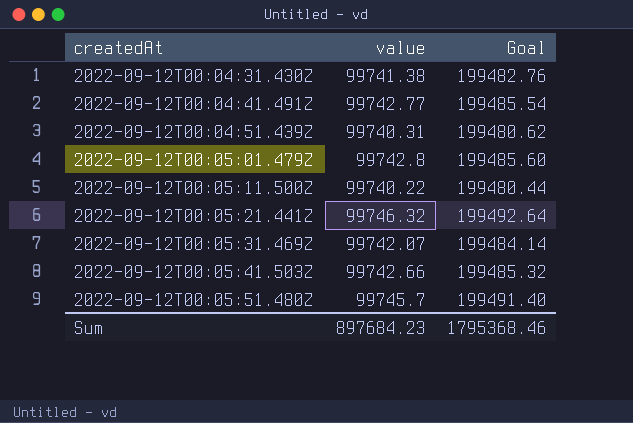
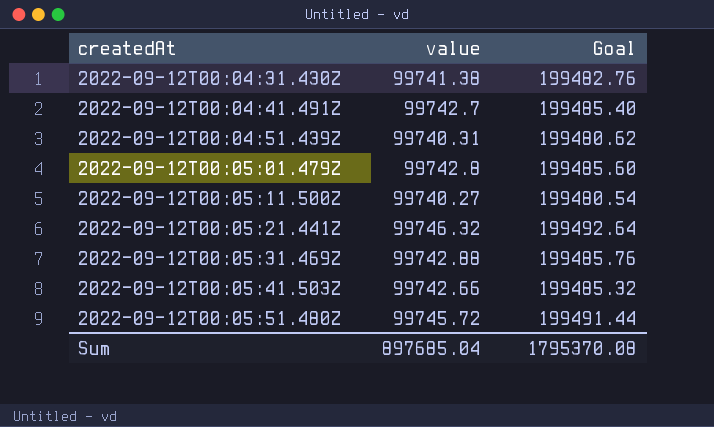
2022-09-12T00:04:41.491Z | value: 99742.77 -> 99742.7
2022-09-12T00:04:41.491Z | Goal: 199485.54 -> 199485.40
2022-09-12T00:05:11.500Z | value: 99740.22 -> 99740.27
2022-09-12T00:05:11.500Z | Goal: 199480.44 -> 199480.54
2022-09-12T00:05:31.469Z | value: 99742.07 -> 99742.88
2022-09-12T00:05:31.469Z | Goal: 199484.14 -> 199485.76
2022-09-12T00:05:51.480Z | value: 99745.7 -> 99745.72
2022-09-12T00:05:51.480Z | Goal: 199491.40 -> 199491.44
Sum | value: 897684.23 -> 897685.04
Sum | Goal: 1795368.46 -> 1795370.08

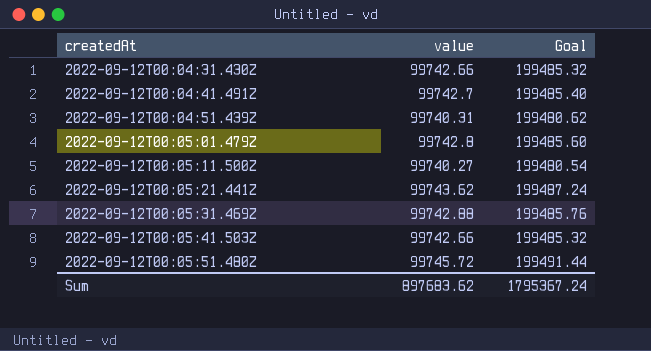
2022-09-12T00:04:31.430Z | value: 99741.38 -> 99742.66
2022-09-12T00:04:31.430Z | Goal: 199482.76 -> 199485.32
2022-09-12T00:05:21.441Z | value: 99746.32 -> 99743.62
2022-09-12T00:05:21.441Z | Goal: 199492.64 -> 199487.24
Sum | value: 897685.04 -> 897683.62
Sum | Goal: 1795370.08 -> 1795367.24

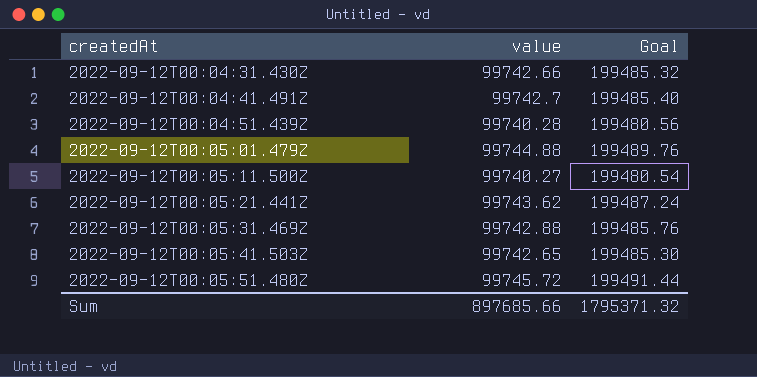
2022-09-12T00:04:51.439Z | value: 99740.31 -> 99740.28
2022-09-12T00:04:51.439Z | Goal: 199480.62 -> 199480.56
2022-09-12T00:05:01.479Z | value: 99742.8 -> 99744.88
2022-09-12T00:05:01.479Z | Goal: 199485.60 -> 199489.76
2022-09-12T00:05:41.503Z | value: 99742.66 -> 99742.65
2022-09-12T00:05:41.503Z | Goal: 199485.32 -> 199485.30
Sum | value: 897683.62 -> 897685.66
Sum | Goal: 1795367.24 -> 1795371.32

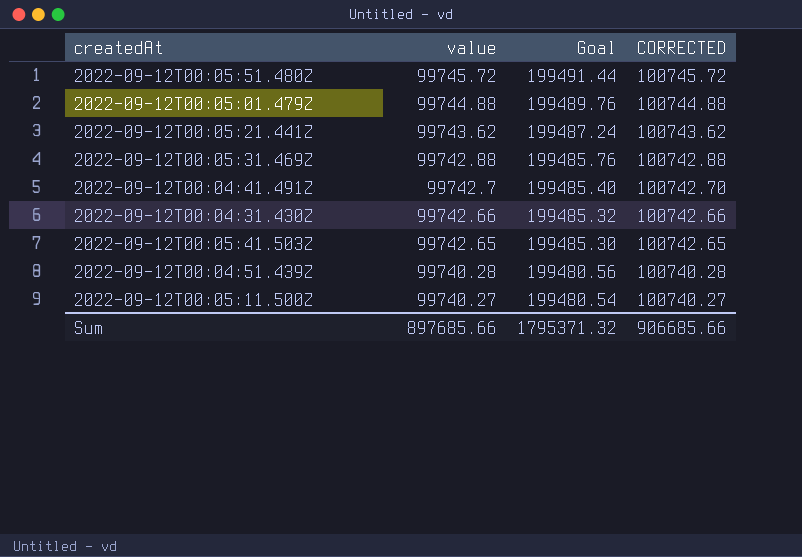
row order: createdAt ascending -> value descending
column CORRECTED | formula: none -> [value] + 1000

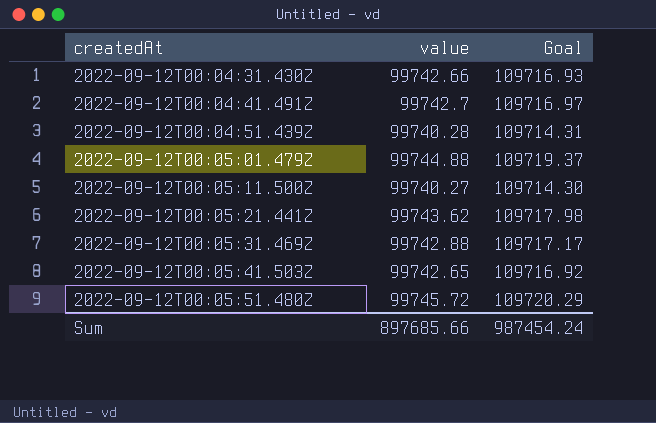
row order: value descending -> createdAt ascending
column CORRECTED | formula: [value] + 1000 -> none
column Goal | formula: [value] * 2 -> [value] * 1.1
Sum | Goal: 1795371.32 -> 987454.24

